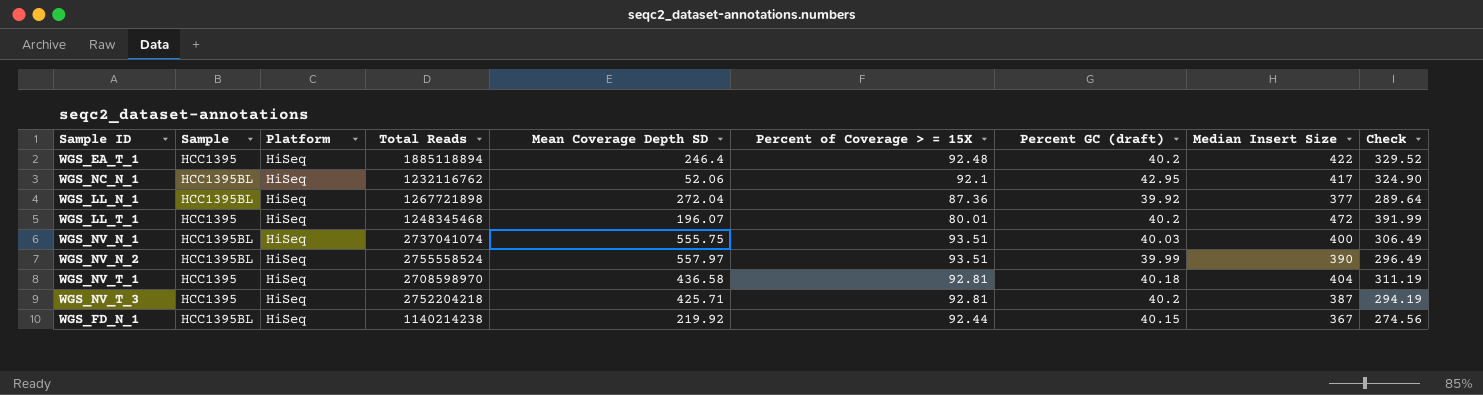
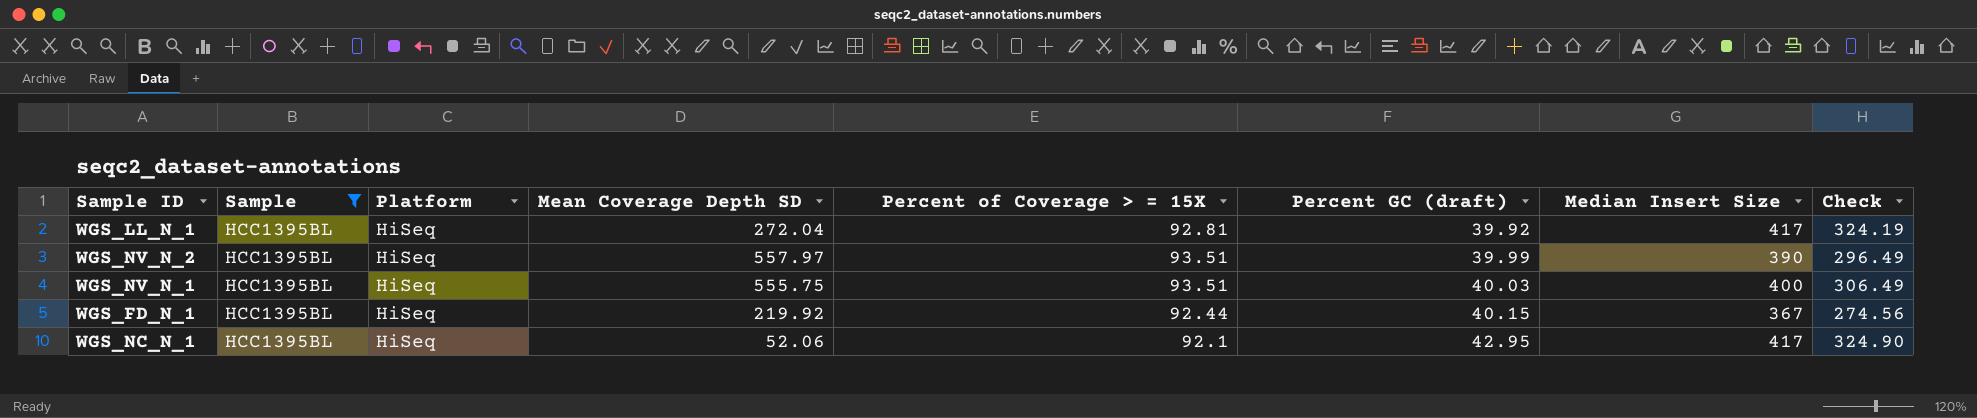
filter: none -> Sample = HCC1395BL
row order: none -> Percent GC (draft) ascending
column Total Reads | position: 4 -> none
WGS_LL_N_1 | Percent of Coverage > = 15X: 87.36 -> 92.81
WGS_LL_N_1 | Median Insert Size: 377 -> 417
WGS_LL_N_1 | Check: 289.64 -> 324.19

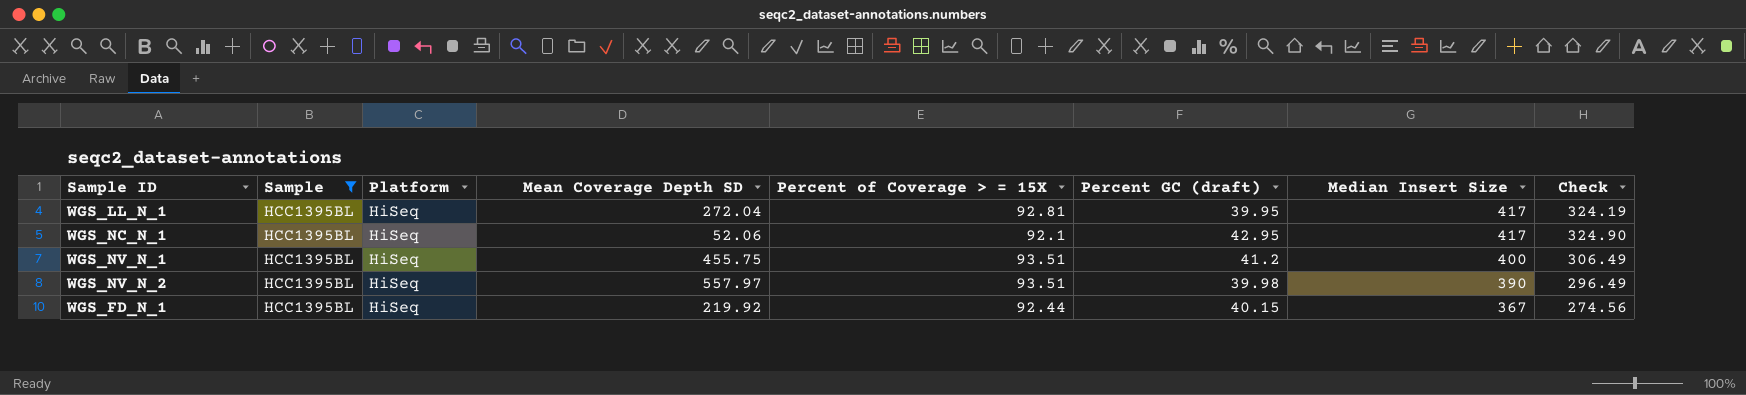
row order: Percent GC (draft) ascending -> Median Insert Size descending
WGS_LL_N_1 | Percent GC (draft): 39.92 -> 39.95
WGS_NV_N_1 | Mean Coverage Depth SD: 555.75 -> 455.75
WGS_NV_N_1 | Percent GC (draft): 40.03 -> 41.2
WGS_NV_N_2 | Percent GC (draft): 39.99 -> 39.98

